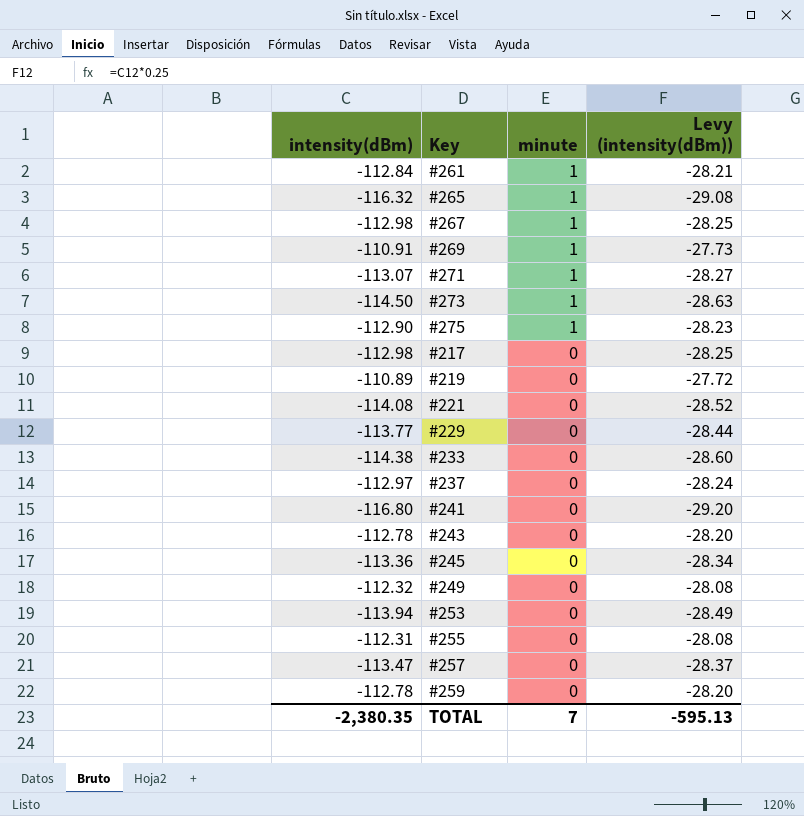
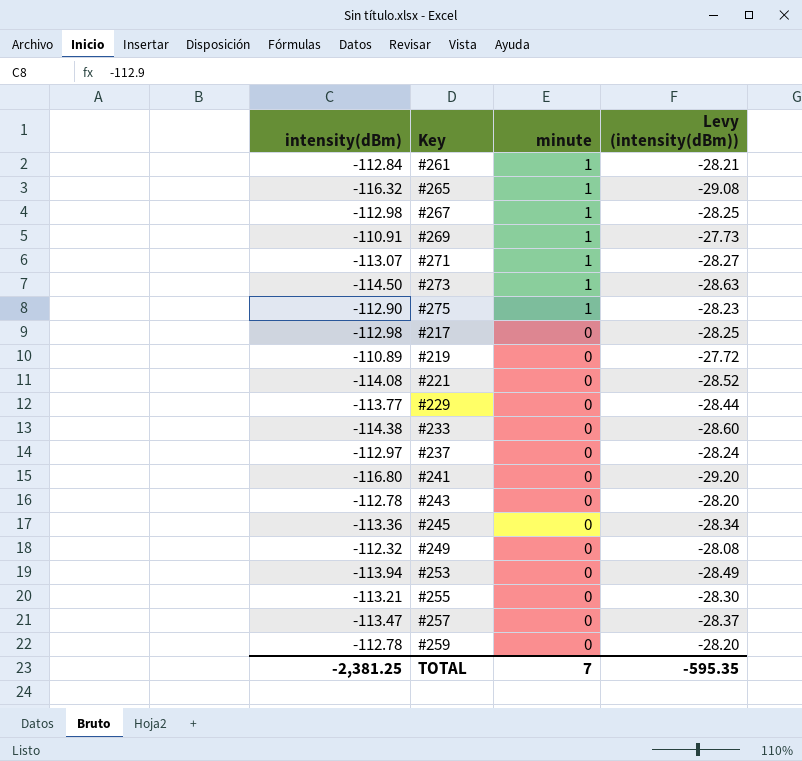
#255 | intensity(dBm): -112.31 -> -113.21
#255 | Levy (intensity(dBm)): -28.08 -> -28.30
TOTAL | intensity(dBm): -2,380.35 -> -2,381.25
TOTAL | Levy (intensity(dBm)): -595.13 -> -595.35

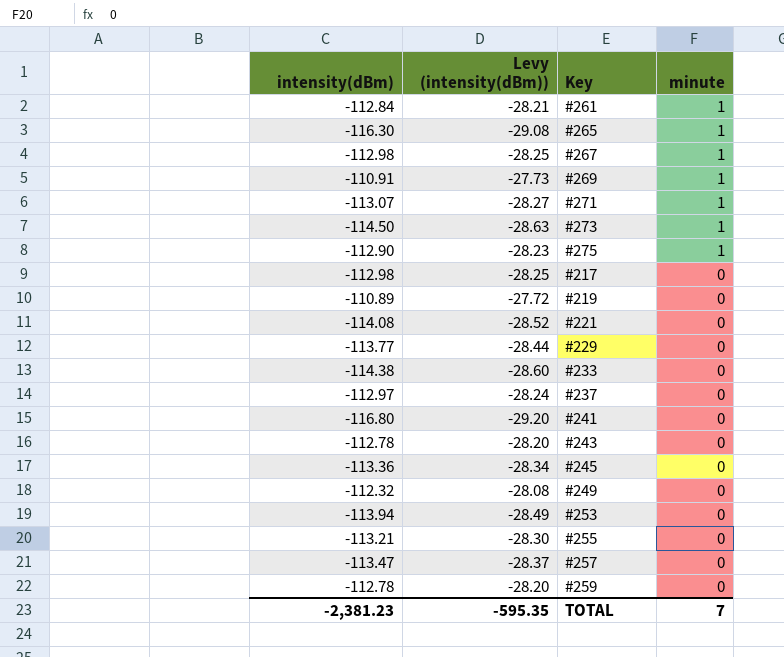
column Levy (intensity(dBm)) | position: 4 -> 2
#265 | intensity(dBm): -116.32 -> -116.30
TOTAL | intensity(dBm): -2,381.25 -> -2,381.23

